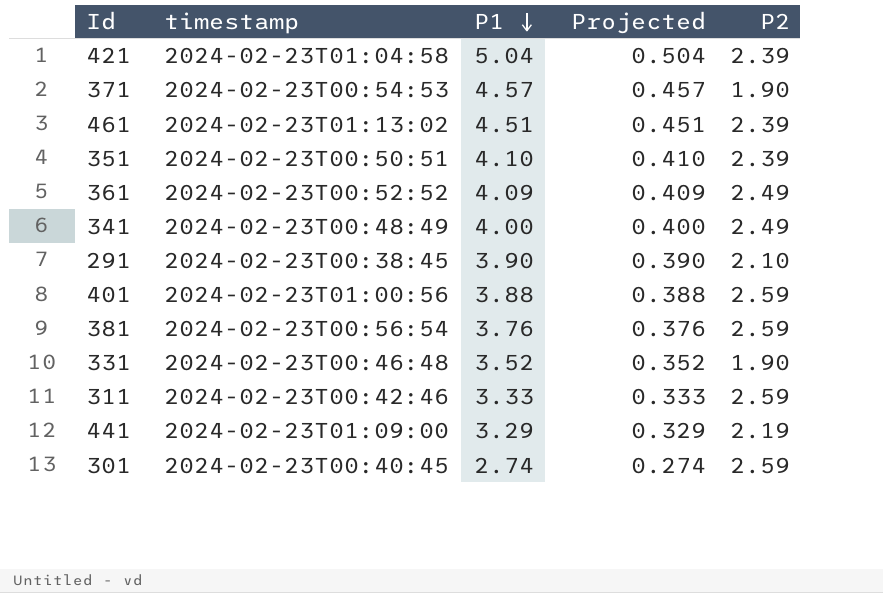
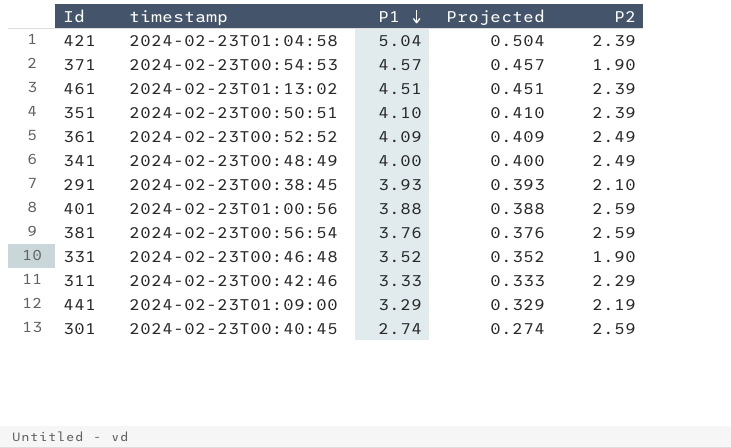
291 | P1: 3.90 -> 3.93
291 | Projected: 0.390 -> 0.393
311 | P2: 2.59 -> 2.29

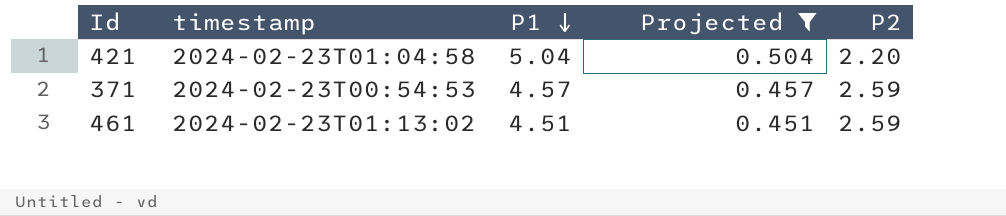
filter: none -> Projected >= 0.451
421 | P2: 2.39 -> 2.20
371 | P2: 1.90 -> 2.59
461 | P2: 2.39 -> 2.59

